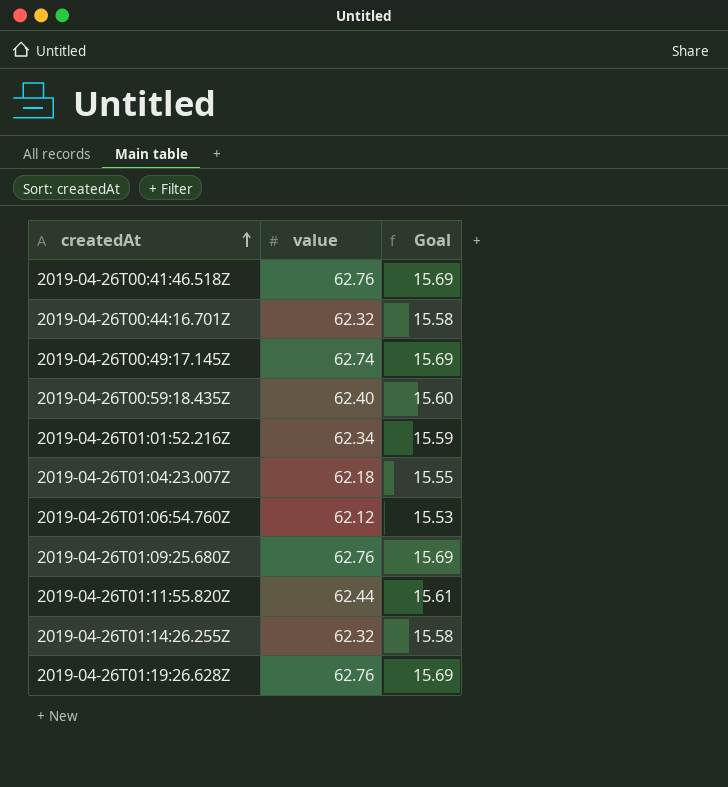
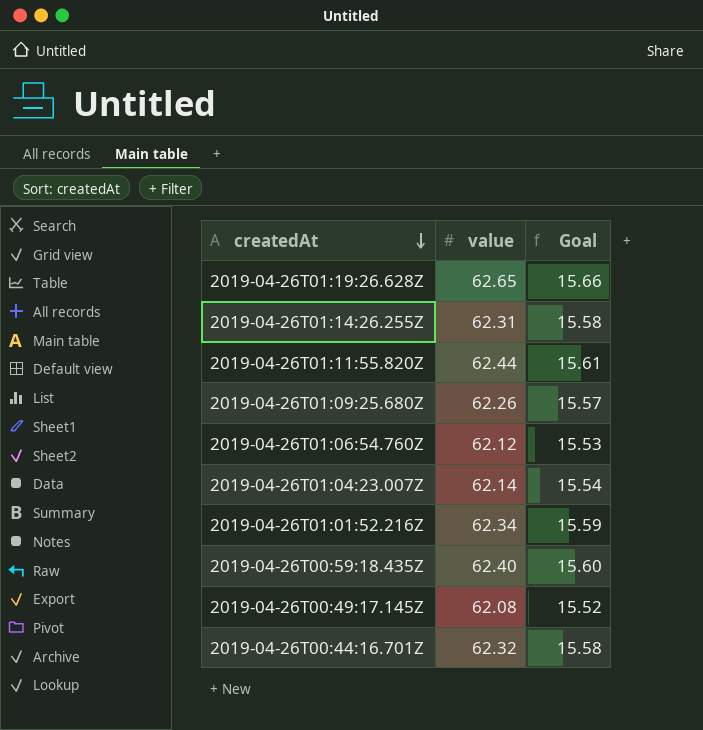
row order: createdAt ascending -> createdAt descending
row 2019-04-26T00:41:46.518Z: 62.76 | 15.69 -> none
2019-04-26T01:19:26.628Z | value: 62.76 -> 62.65
2019-04-26T01:19:26.628Z | Goal: 15.69 -> 15.66
2019-04-26T01:14:26.255Z | value: 62.32 -> 62.31
2019-04-26T01:09:25.680Z | value: 62.76 -> 62.26
2019-04-26T01:09:25.680Z | Goal: 15.69 -> 15.57
2019-04-26T01:04:23.007Z | value: 62.18 -> 62.14
2019-04-26T01:04:23.007Z | Goal: 15.55 -> 15.54
2019-04-26T00:49:17.145Z | value: 62.74 -> 62.08
2019-04-26T00:49:17.145Z | Goal: 15.69 -> 15.52

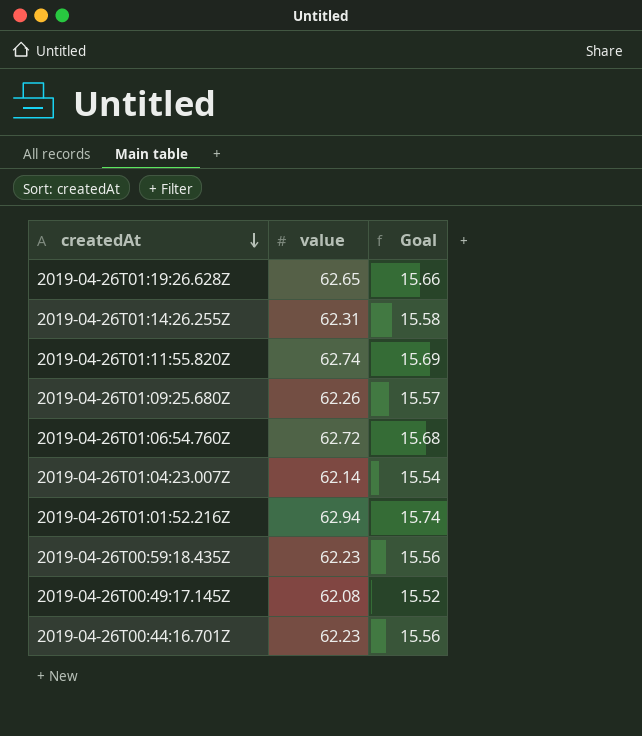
2019-04-26T01:11:55.820Z | value: 62.44 -> 62.74
2019-04-26T01:11:55.820Z | Goal: 15.61 -> 15.69
2019-04-26T01:06:54.760Z | value: 62.12 -> 62.72
2019-04-26T01:06:54.760Z | Goal: 15.53 -> 15.68
2019-04-26T01:01:52.216Z | value: 62.34 -> 62.94
2019-04-26T01:01:52.216Z | Goal: 15.59 -> 15.74
2019-04-26T00:59:18.435Z | value: 62.40 -> 62.23
2019-04-26T00:59:18.435Z | Goal: 15.60 -> 15.56
2019-04-26T00:44:16.701Z | value: 62.32 -> 62.23
2019-04-26T00:44:16.701Z | Goal: 15.58 -> 15.56

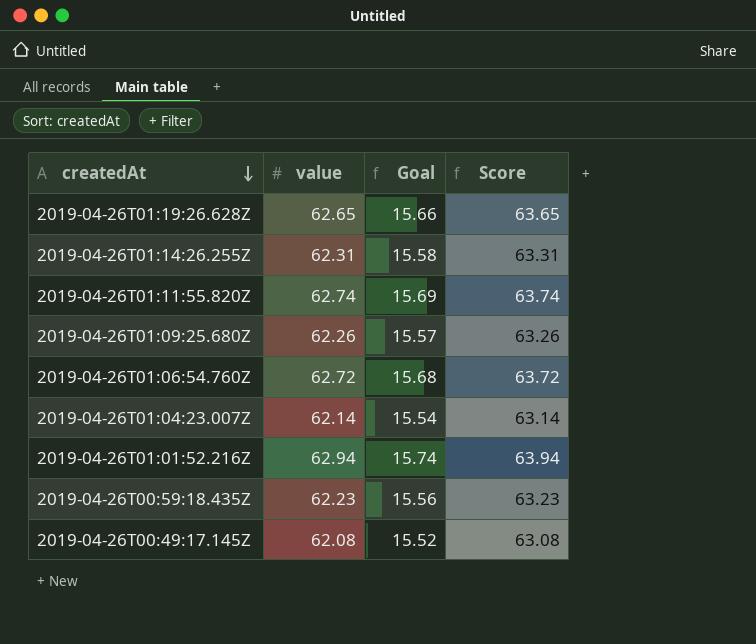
column Score | formula: none -> [value] + 1
row 2019-04-26T00:44:16.701Z: 62.23 | 15.56 -> none

